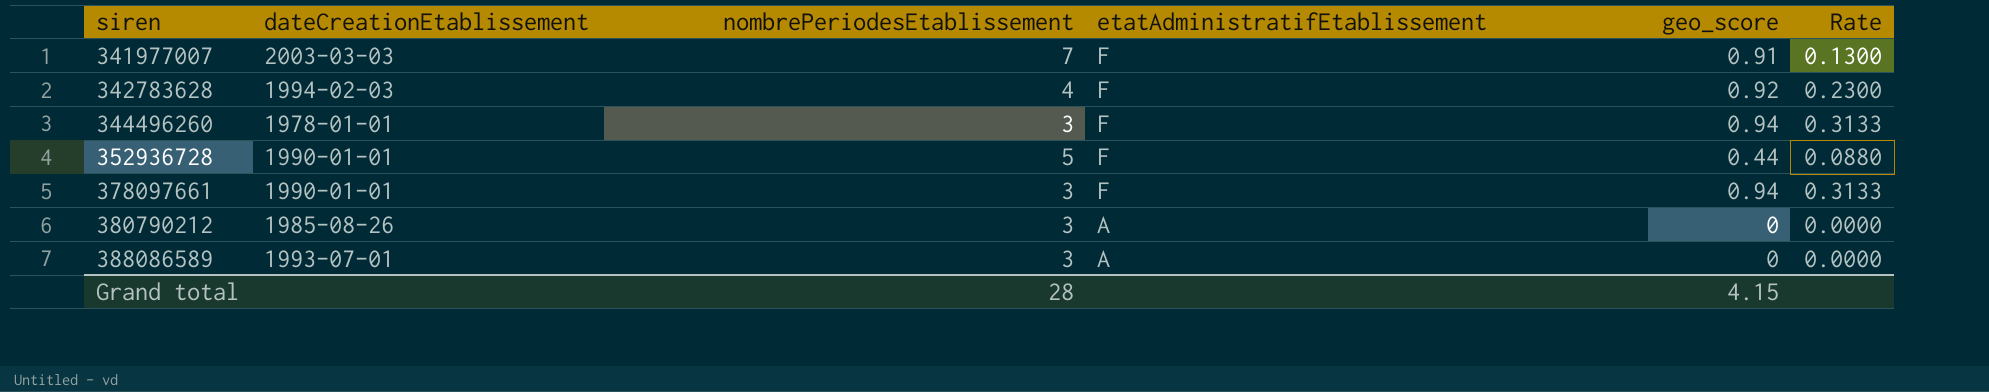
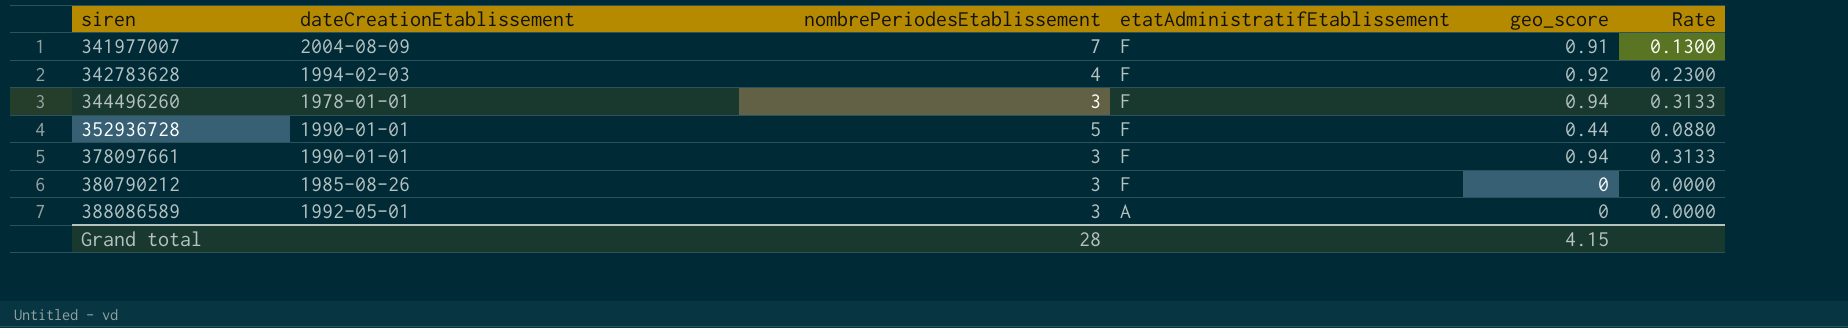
341977007 | dateCreationEtablissement: 2003-03-03 -> 2004-08-09
380790212 | etatAdministratifEtablissement: A -> F
388086589 | dateCreationEtablissement: 1993-07-01 -> 1992-05-01

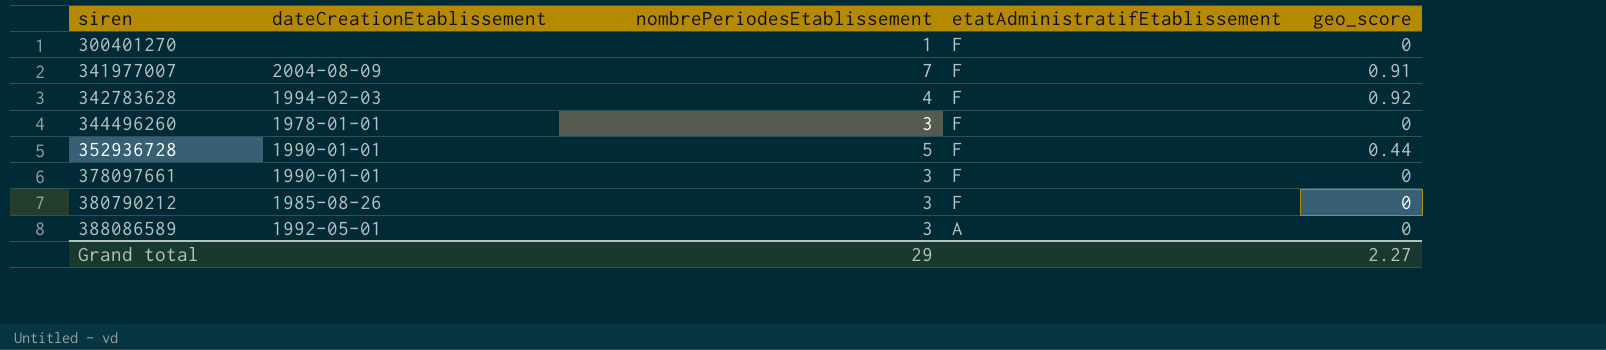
column Rate | formula: [geo_score] / [nombrePeriodesEtablissement] -> none
row 300401270: none -> none | 1 | F | 0
344496260 | geo_score: 0.94 -> 0
378097661 | geo_score: 0.94 -> 0
Grand total | nombrePeriodesEtablissement: 28 -> 29
Grand total | geo_score: 4.15 -> 2.27

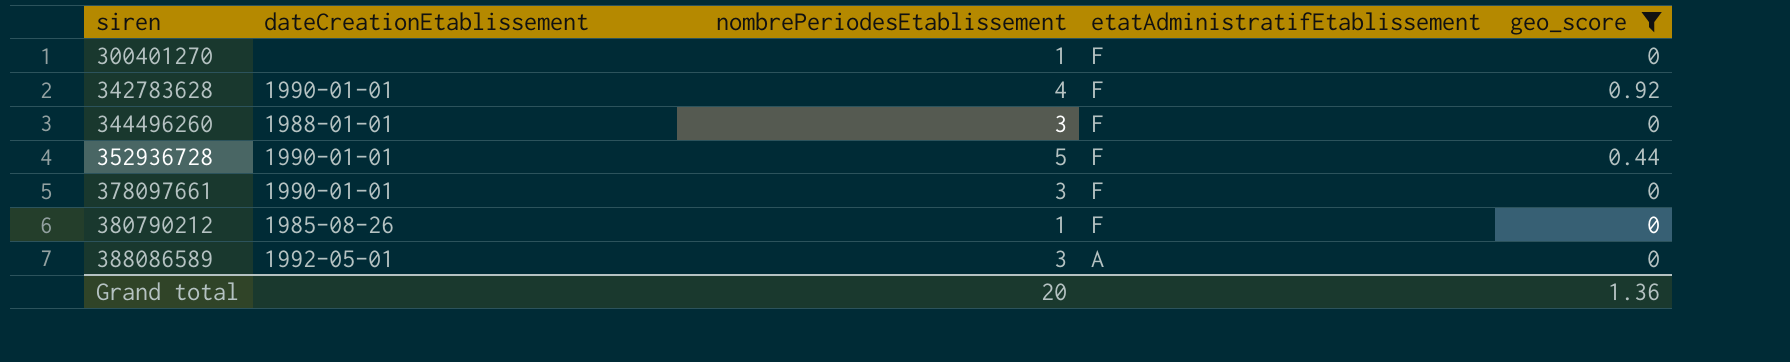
filter: none -> geo_score != 0.91
342783628 | dateCreationEtablissement: 1994-02-03 -> 1990-01-01
344496260 | dateCreationEtablissement: 1978-01-01 -> 1988-01-01
380790212 | nombrePeriodesEtablissement: 3 -> 1
Grand total | nombrePeriodesEtablissement: 29 -> 20
Grand total | geo_score: 2.27 -> 1.36

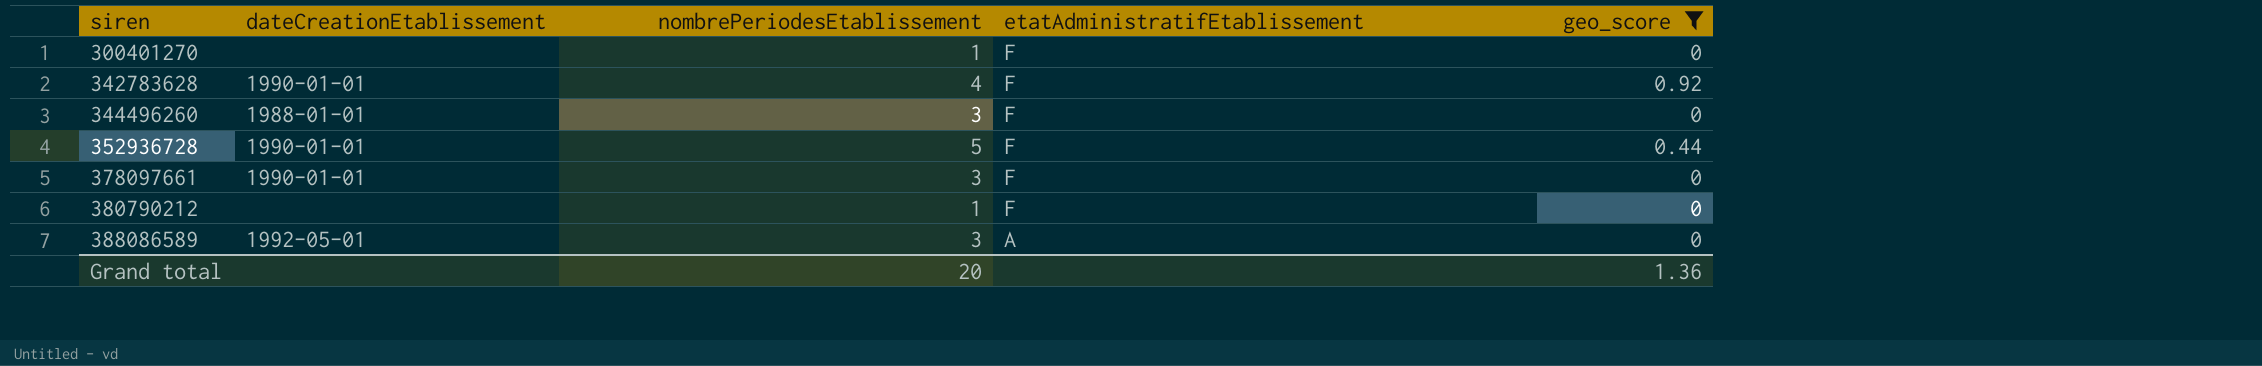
380790212 | dateCreationEtablissement: 1985-08-26 -> none

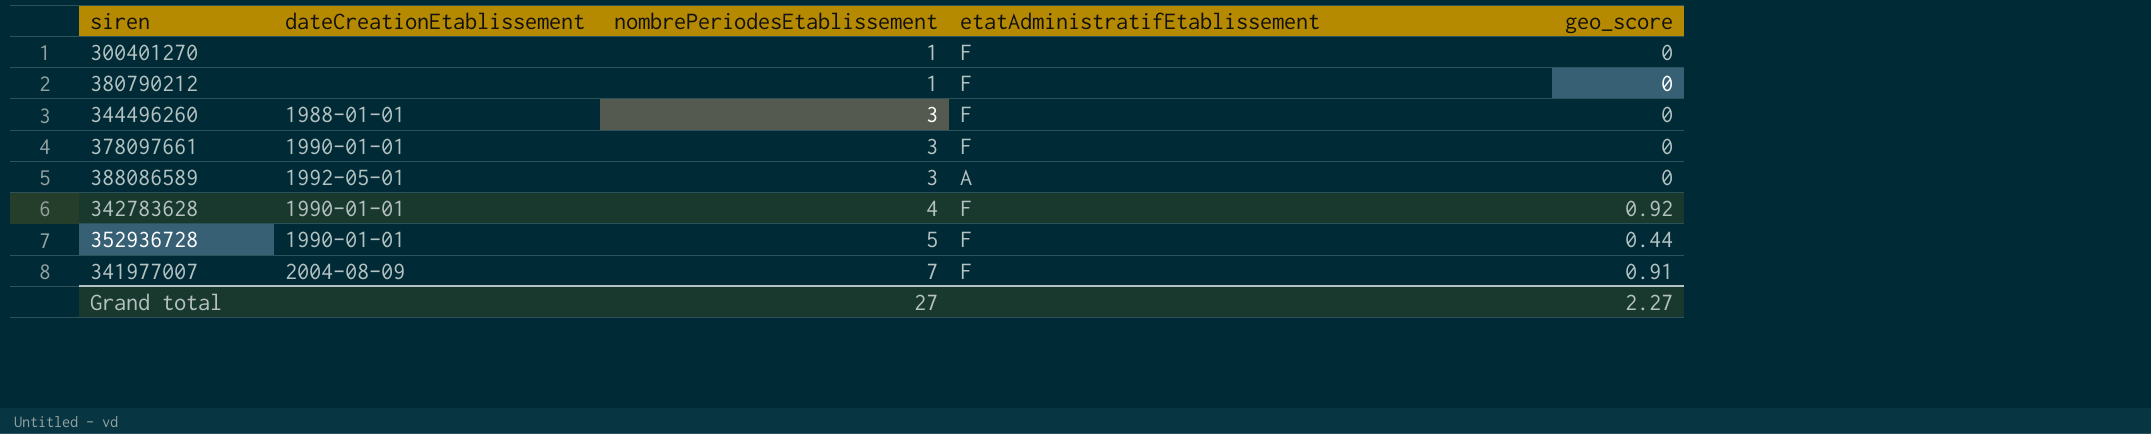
filter: geo_score != 0.91 -> none
row order: siren ascending -> nombrePeriodesEtablissement ascending
Grand total | nombrePeriodesEtablissement: 20 -> 27
Grand total | geo_score: 1.36 -> 2.27

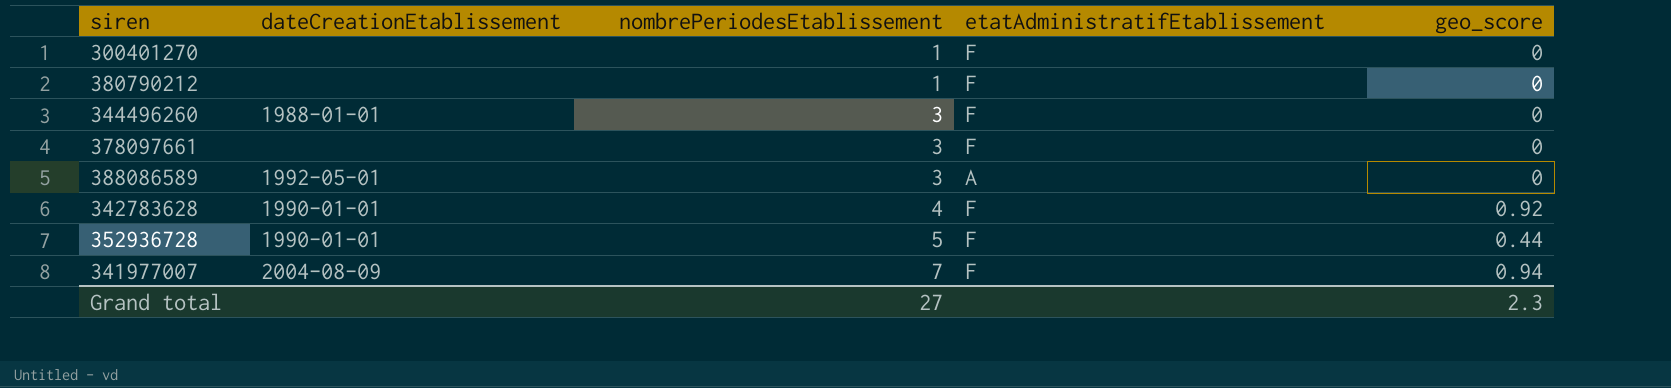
378097661 | dateCreationEtablissement: 1990-01-01 -> none
341977007 | geo_score: 0.91 -> 0.94
Grand total | geo_score: 2.27 -> 2.3

